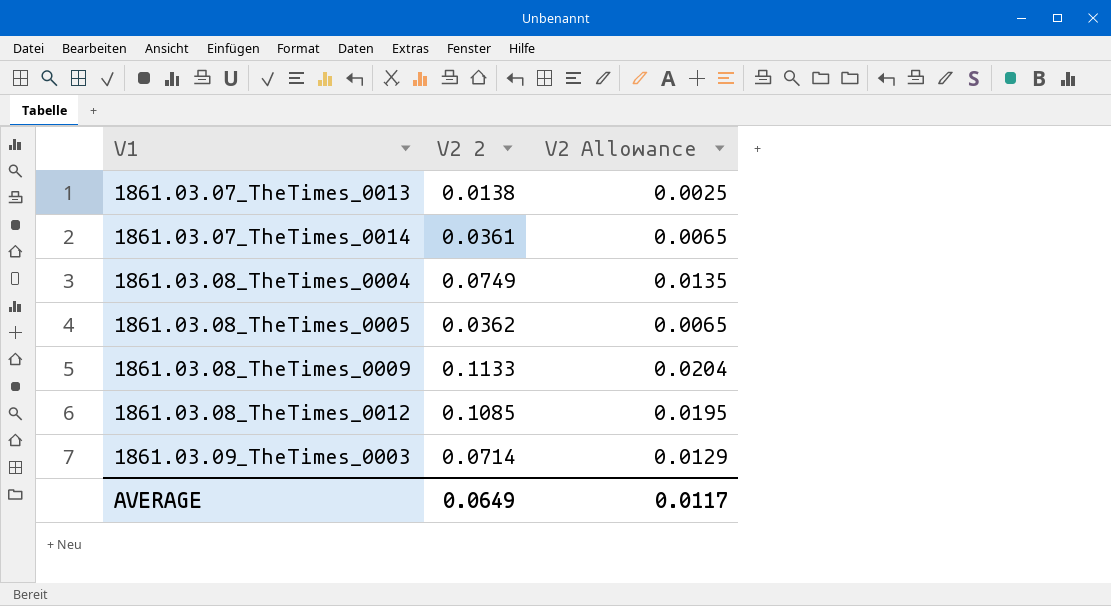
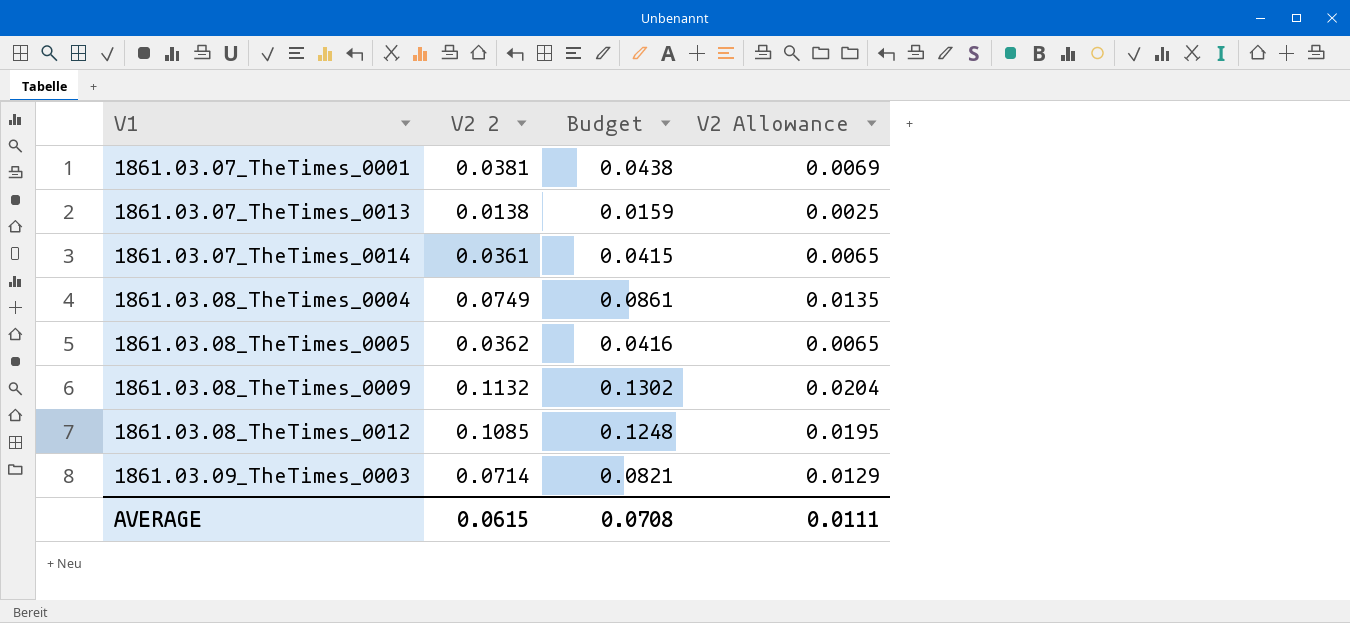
column Budget | formula: none -> [V2 2] * 1.15
row 1861.03.07_TheTimes_0001: none -> 0.0381 | 0.0438 | 0.0069
1861.03.08_TheTimes_0009 | V2 2: 0.1133 -> 0.1132
AVERAGE | V2 2: 0.0649 -> 0.0615
AVERAGE | V2 Allowance: 0.0117 -> 0.0111

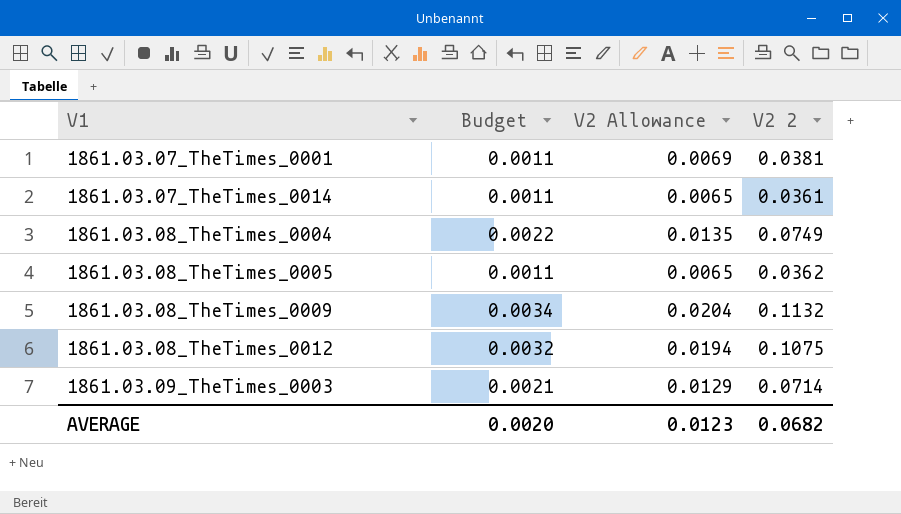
column Budget | formula: [V2 2] * 1.15 -> [V2 2] * 0.03
column V2 2 | position: 2 -> 4
row 1861.03.07_TheTimes_0013: 0.0138 | 0.0159 | 0.0025 -> none
1861.03.08_TheTimes_0012 | V2 Allowance: 0.0195 -> 0.0194
1861.03.08_TheTimes_0012 | V2 2: 0.1085 -> 0.1075
AVERAGE | Budget: 0.0708 -> 0.0020
AVERAGE | V2 Allowance: 0.0111 -> 0.0123
AVERAGE | V2 2: 0.0615 -> 0.0682

